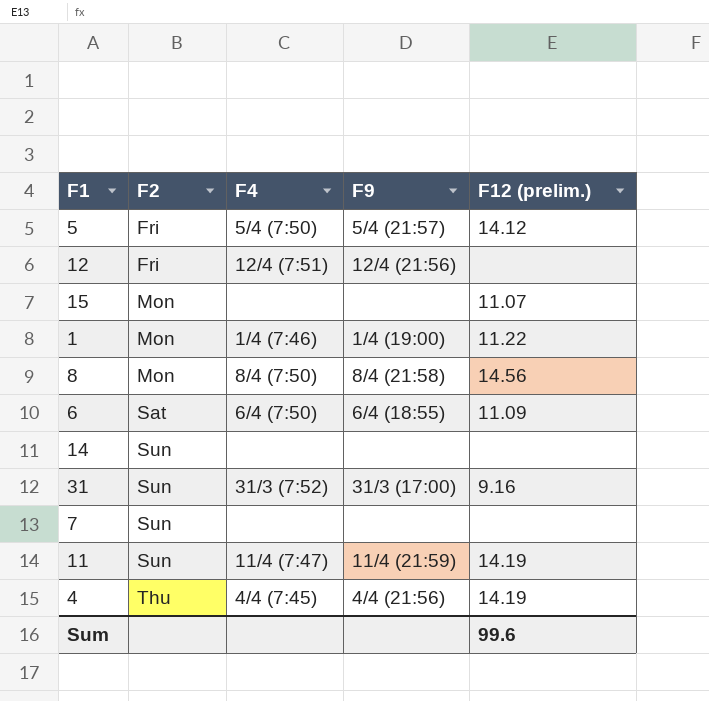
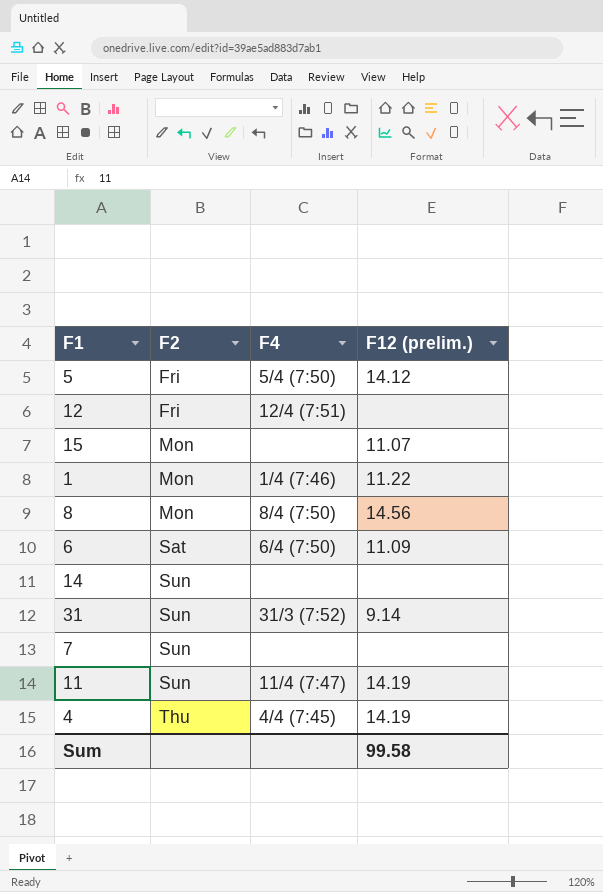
column F9 | position: 4 -> none
31 | F12 (prelim.): 9.16 -> 9.14
Sum | F12 (prelim.): 99.6 -> 99.58

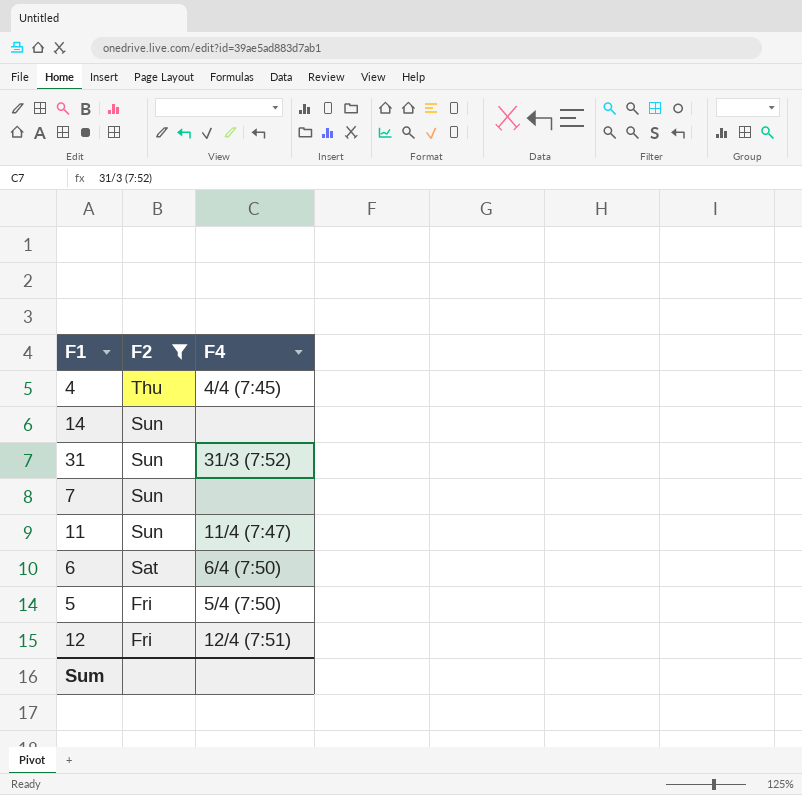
filter: none -> F2 != Mon
row order: F2 ascending -> F2 descending
column F12 (prelim.) | position: 4 -> none

